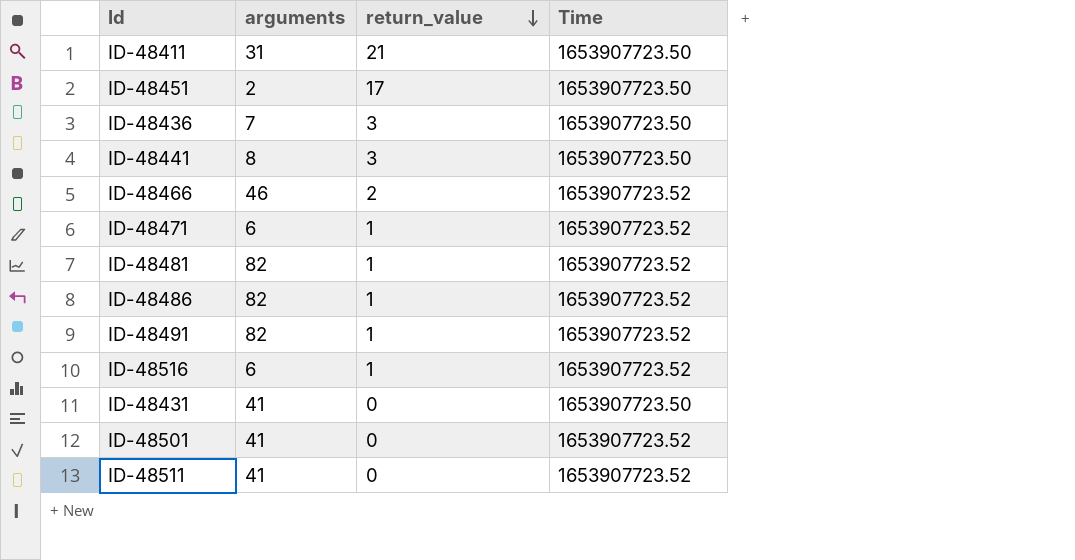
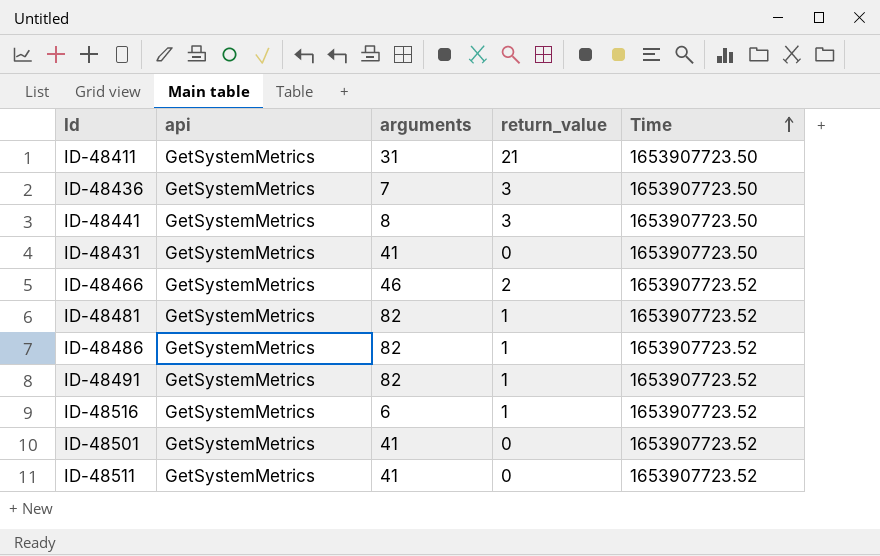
row order: return_value descending -> Time ascending
column api | position: none -> 2
row ID-48451: 2 | 17 | 1653907723.50 -> none
row ID-48471: 6 | 1 | 1653907723.52 -> none

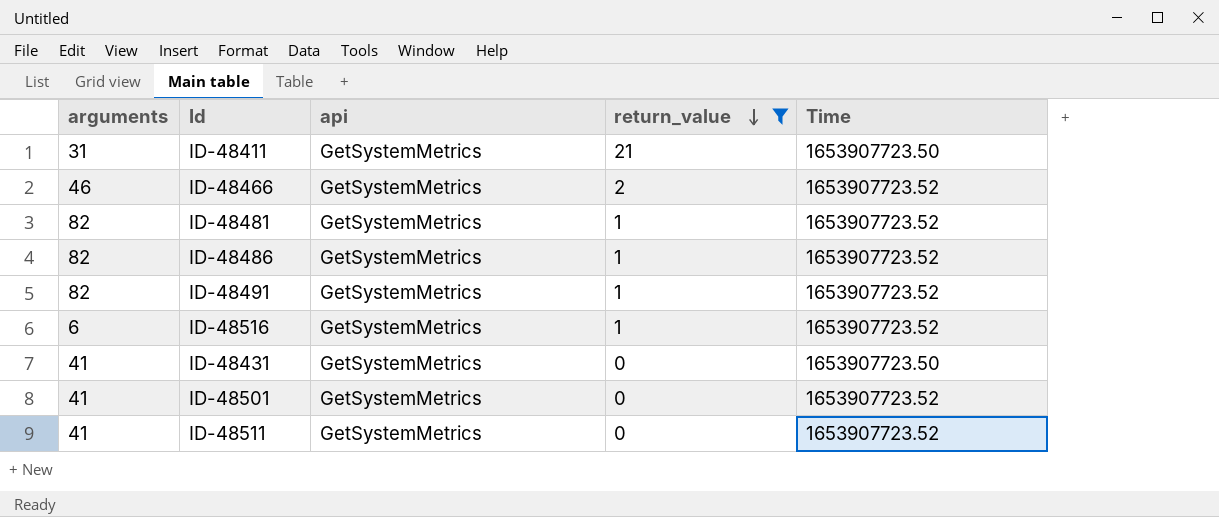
filter: none -> return_value != 3
row order: Time ascending -> return_value descending
column arguments | position: 3 -> 1

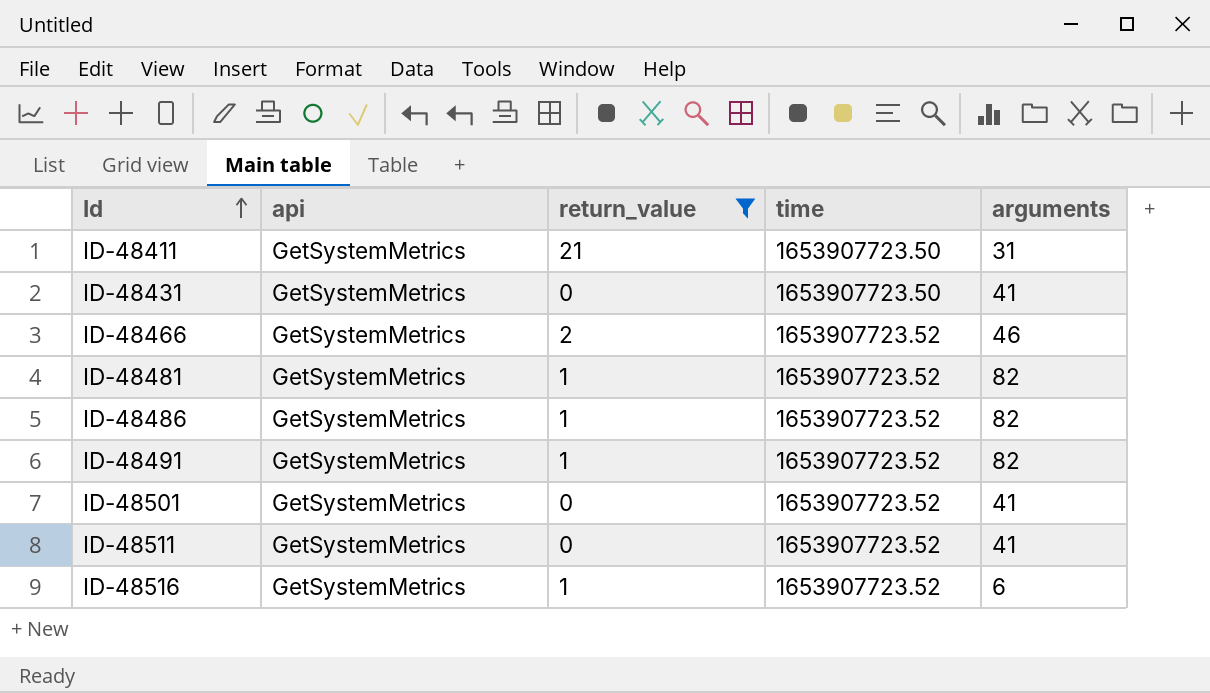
row order: return_value descending -> Id ascending
column name: Time -> time
column arguments | position: 1 -> 5

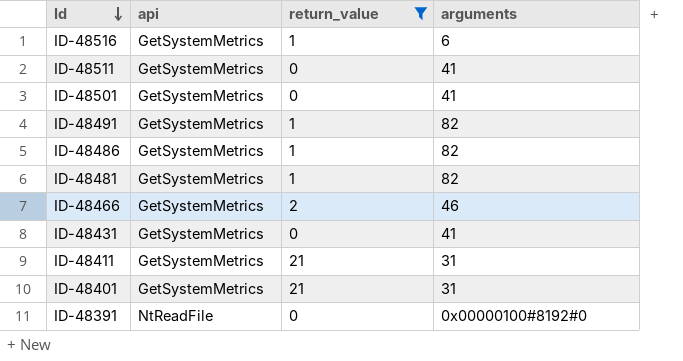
row order: Id ascending -> Id descending
column time | position: 4 -> none
row ID-48401: none -> GetSystemMetrics | 21 | 31
row ID-48391: none -> NtReadFile | 0 | 0x00000100#8192#0

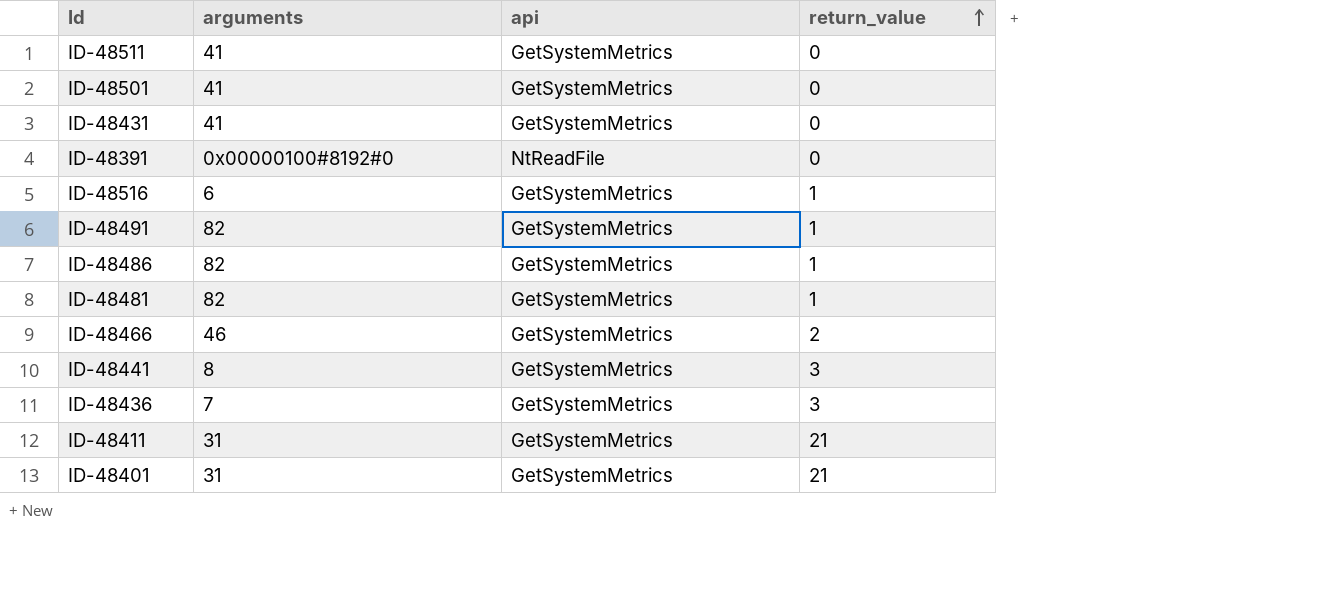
filter: return_value != 3 -> none
row order: Id descending -> return_value ascending
column arguments | position: 4 -> 2

